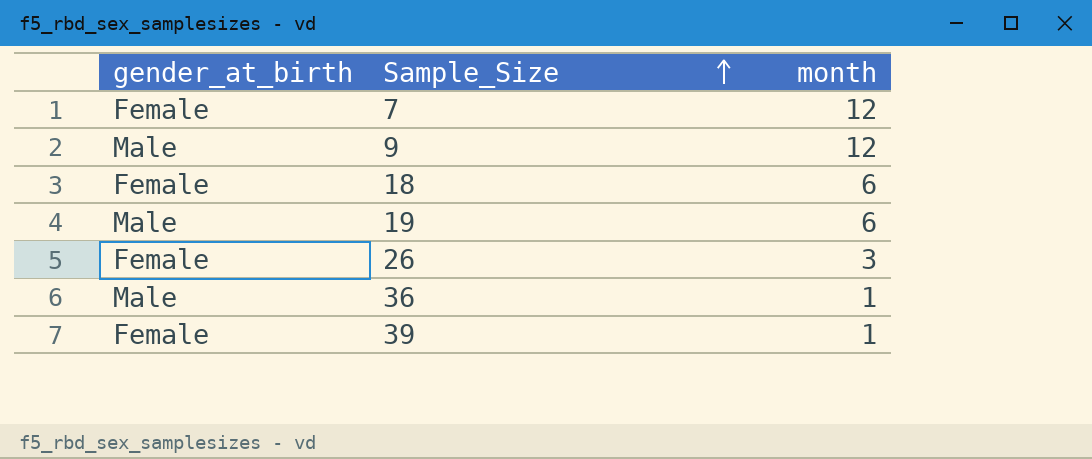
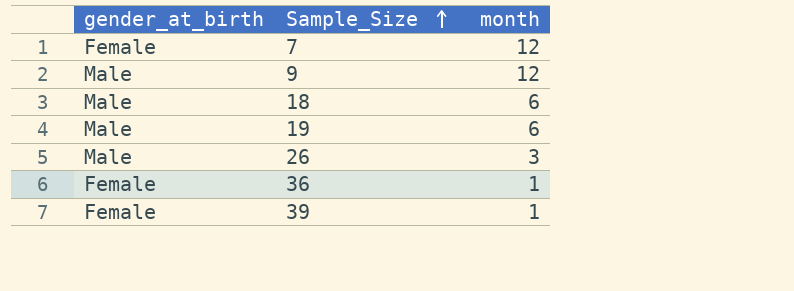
18 | gender_at_birth: Female -> Male
26 | gender_at_birth: Female -> Male
36 | gender_at_birth: Male -> Female

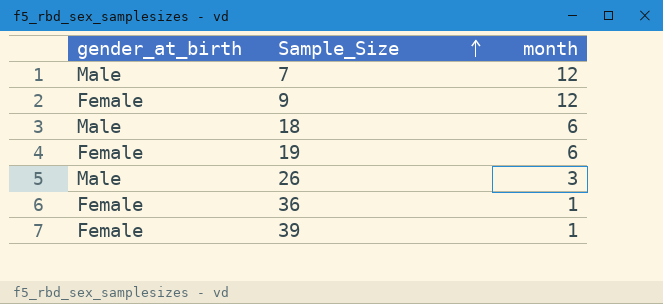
7 | gender_at_birth: Female -> Male
9 | gender_at_birth: Male -> Female
19 | gender_at_birth: Male -> Female

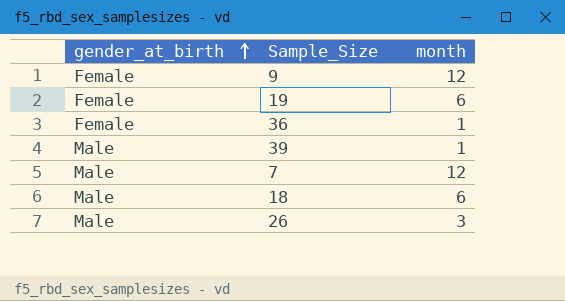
row order: Sample_Size ascending -> gender_at_birth ascending
39 | gender_at_birth: Female -> Male

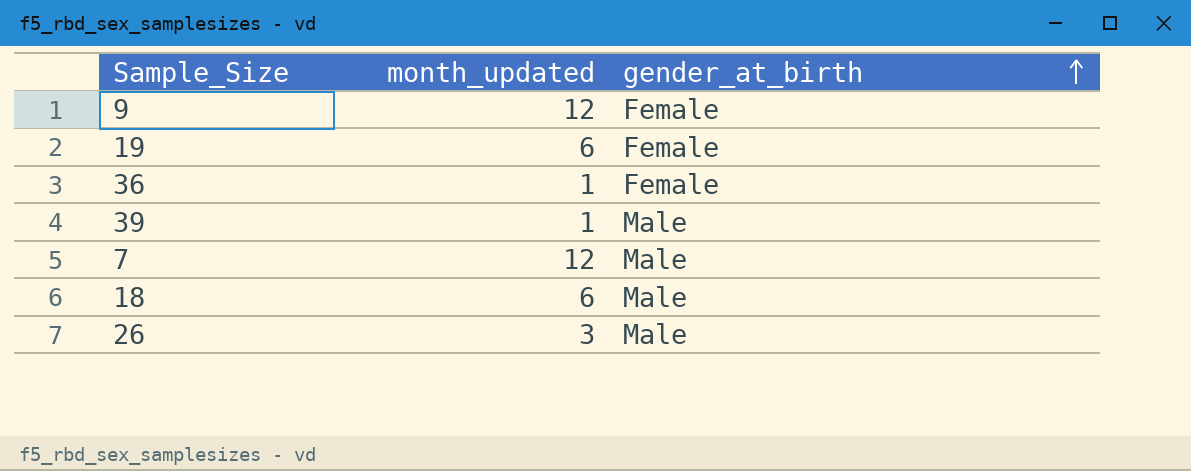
column name: month -> month_updated
column gender_at_birth | position: 1 -> 3

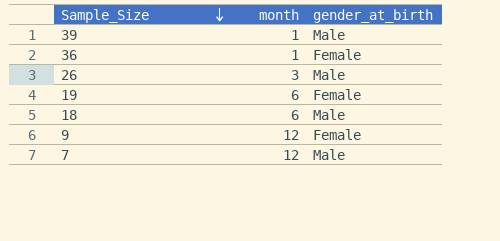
row order: gender_at_birth ascending -> Sample_Size descending
column name: month_updated -> month

